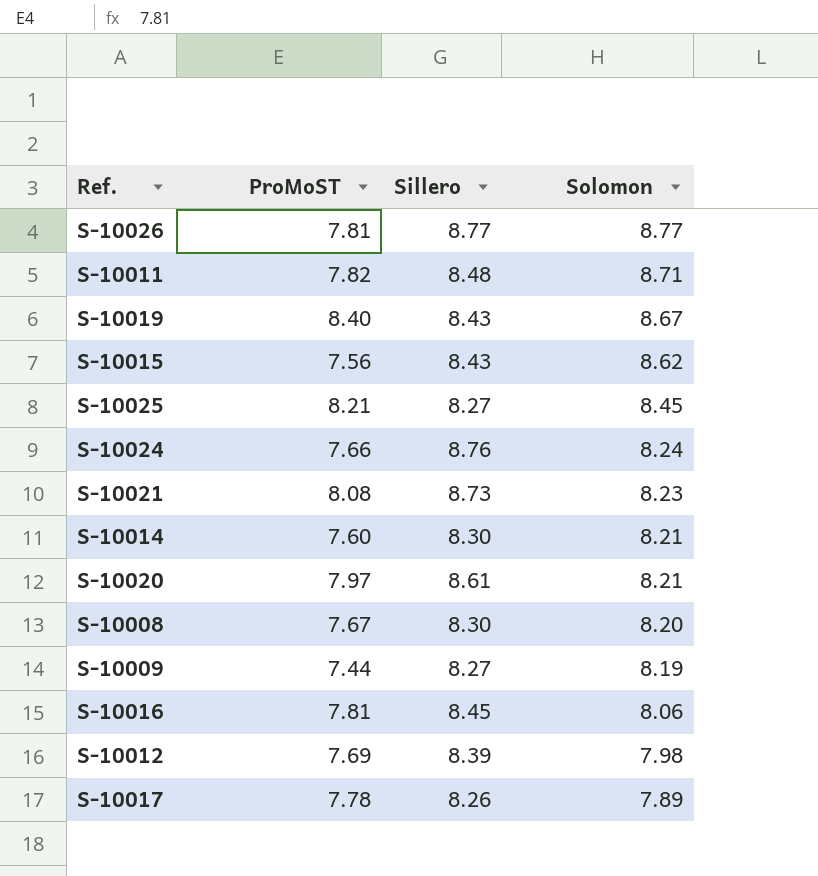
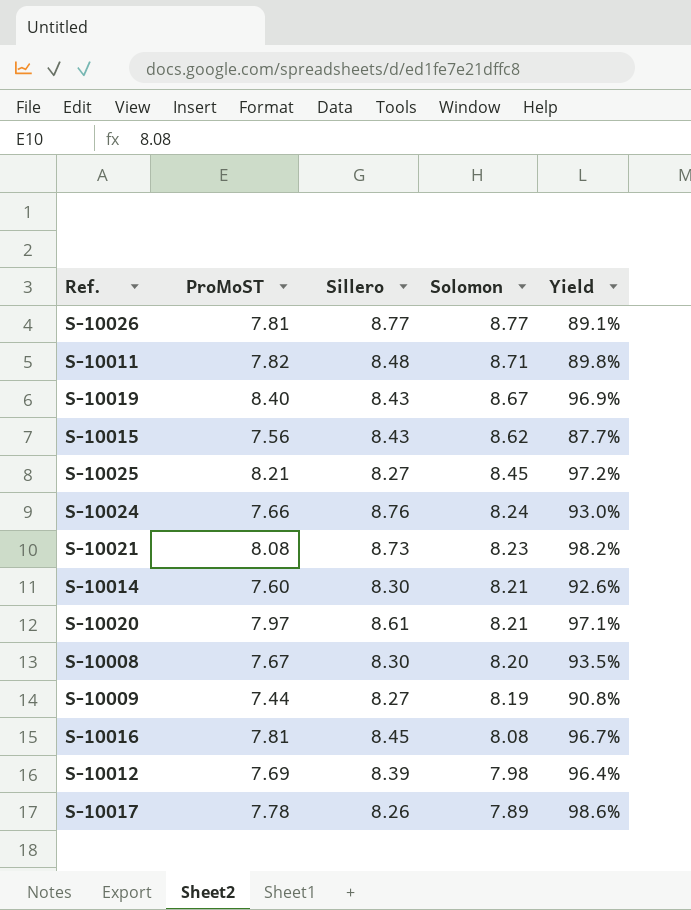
column Yield | formula: none -> [ProMoST] / [Solomon]
S-10016 | Solomon: 8.06 -> 8.08

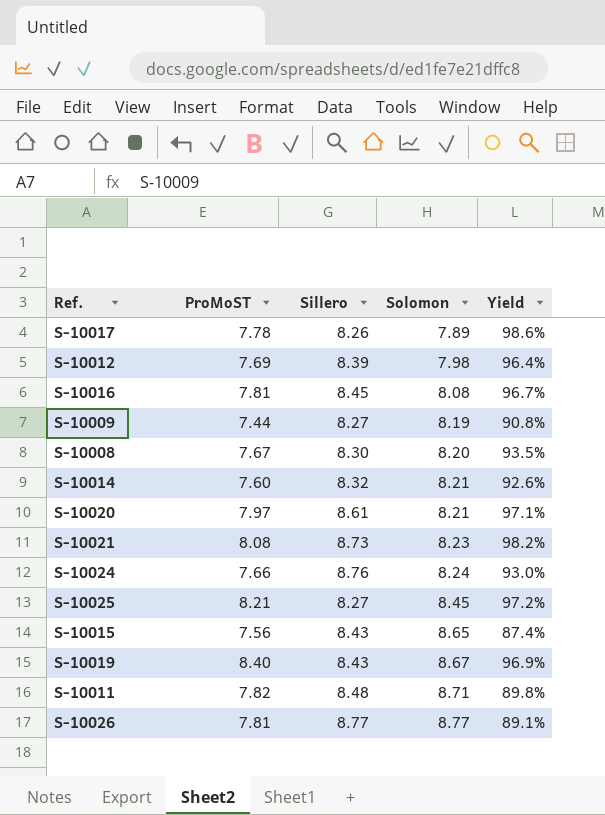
row order: Solomon descending -> Solomon ascending
S-10014 | Sillero: 8.30 -> 8.32
S-10015 | Solomon: 8.62 -> 8.65
S-10015 | Yield: 87.7% -> 87.4%

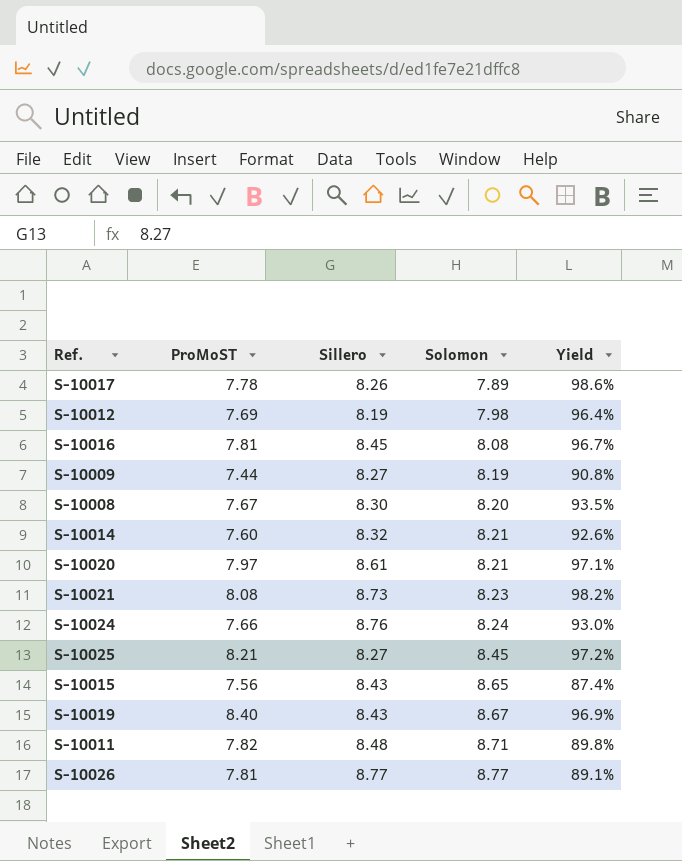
S-10012 | Sillero: 8.39 -> 8.19

